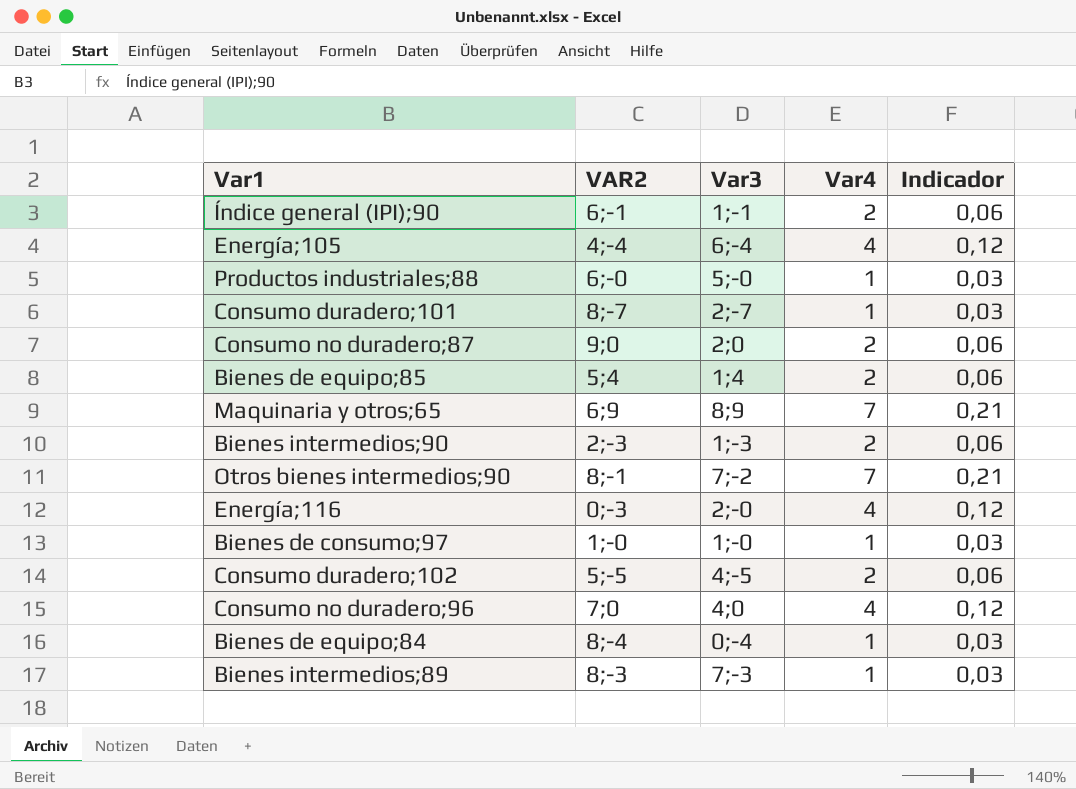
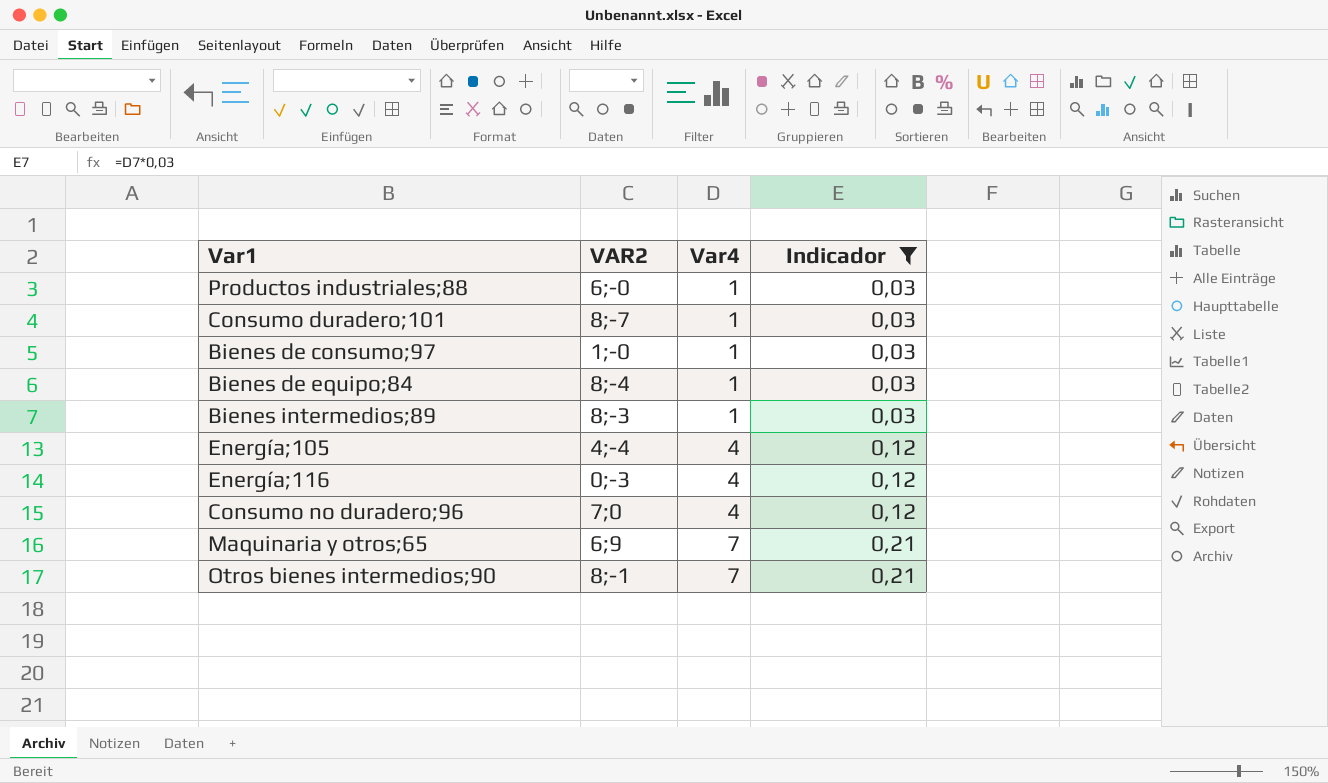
filter: none -> Indicador != 0,06
row order: none -> Var4 ascending
column Var3 | position: 3 -> none

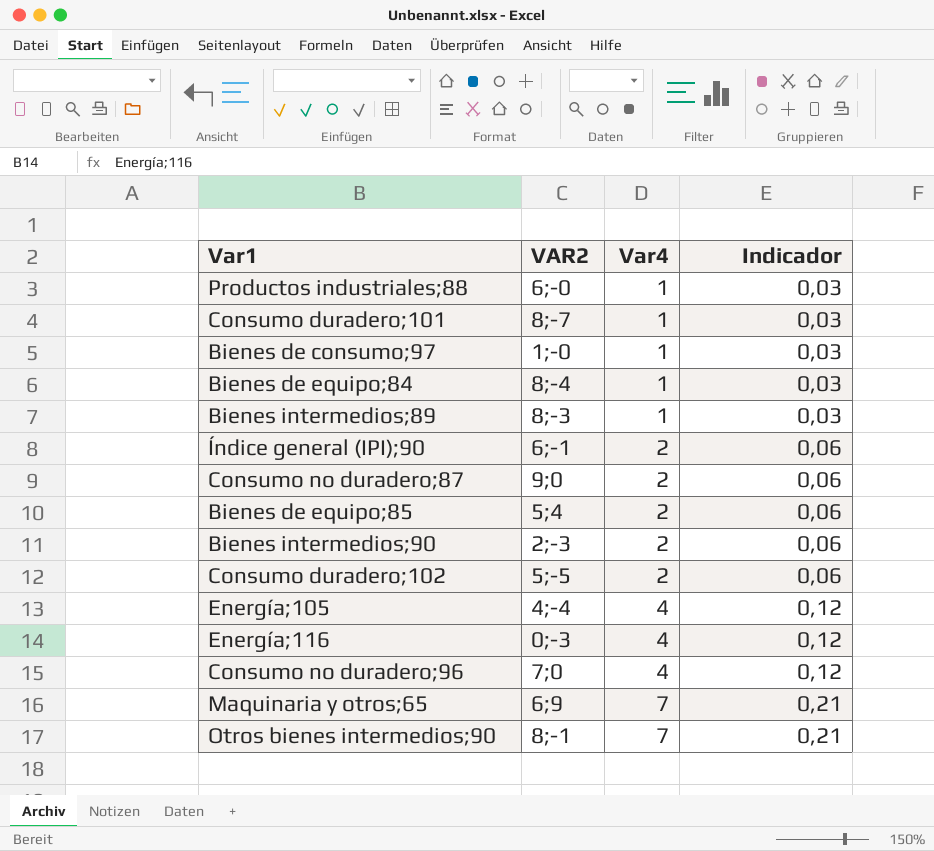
filter: Indicador != 0,06 -> none

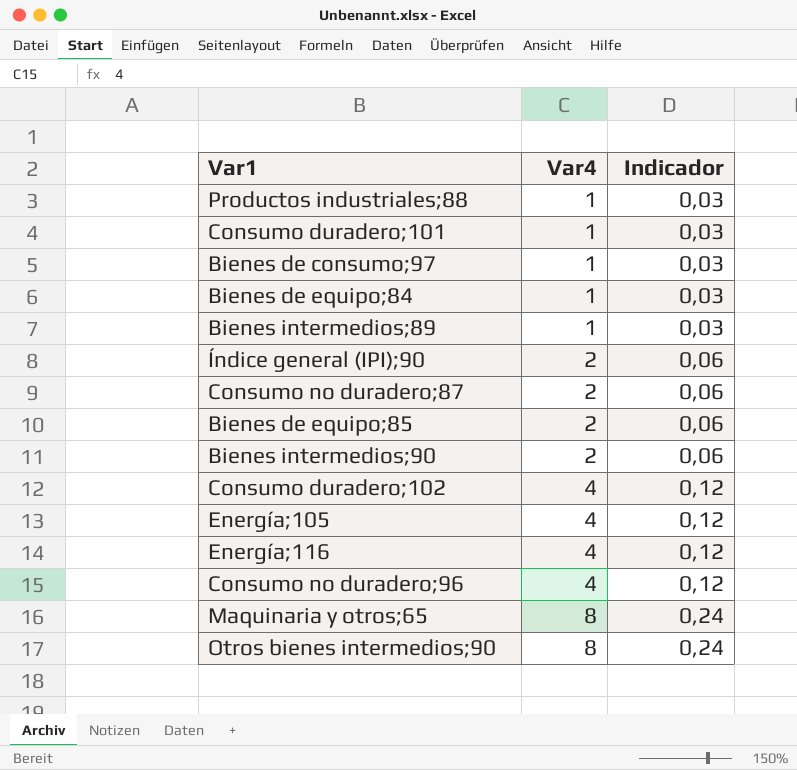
column VAR2 | position: 2 -> none
Consumo duradero;102 | Var4: 2 -> 4
Consumo duradero;102 | Indicador: 0,06 -> 0,12
Maquinaria y otros;65 | Var4: 7 -> 8
Maquinaria y otros;65 | Indicador: 0,21 -> 0,24
Otros bienes intermedios;90 | Var4: 7 -> 8
Otros bienes intermedios;90 | Indicador: 0,21 -> 0,24

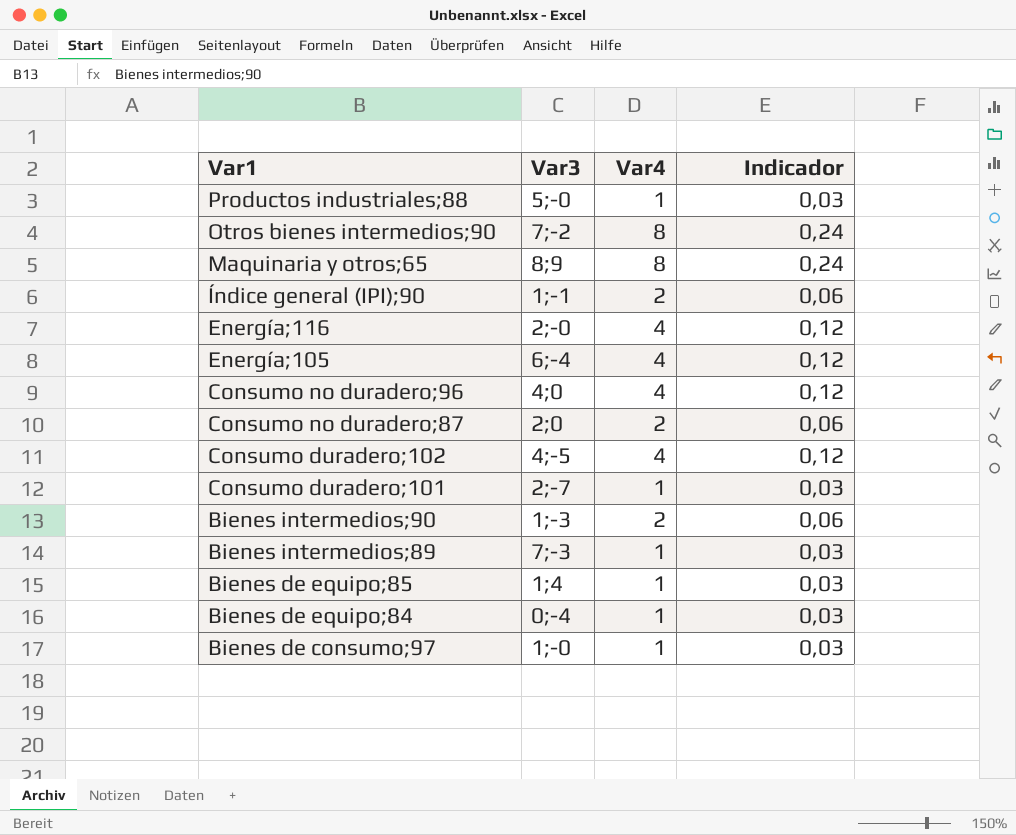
row order: Var4 ascending -> Var1 descending
column Var3 | position: none -> 2
Bienes de equipo;85 | Var4: 2 -> 1
Bienes de equipo;85 | Indicador: 0,06 -> 0,03

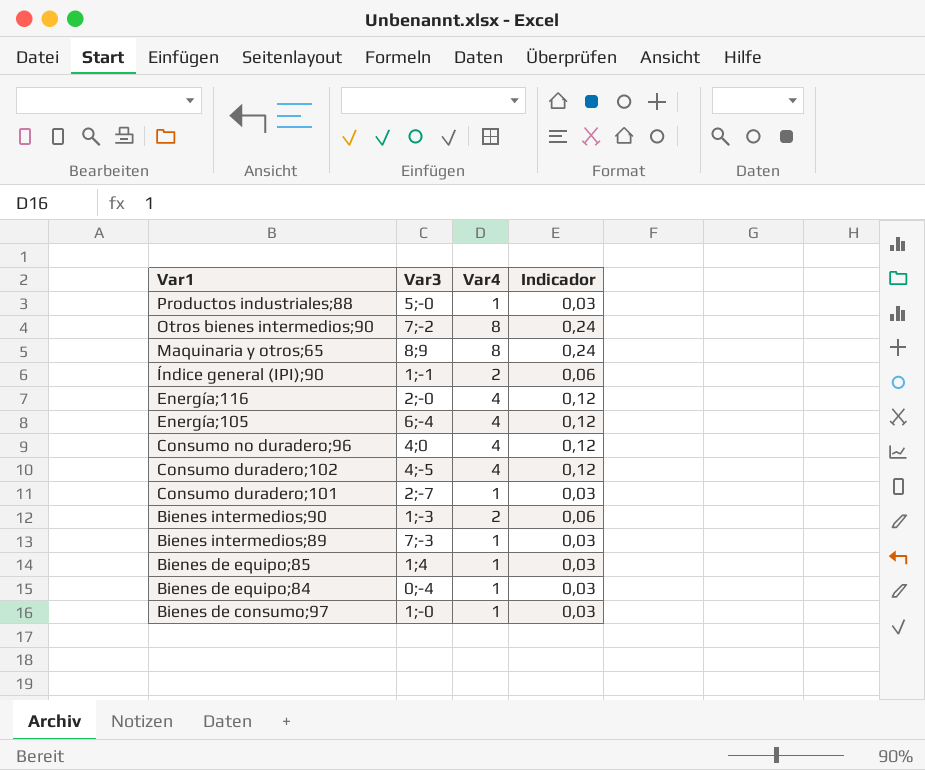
row Consumo no duradero;87: 2;0 | 2 | 0,06 -> none

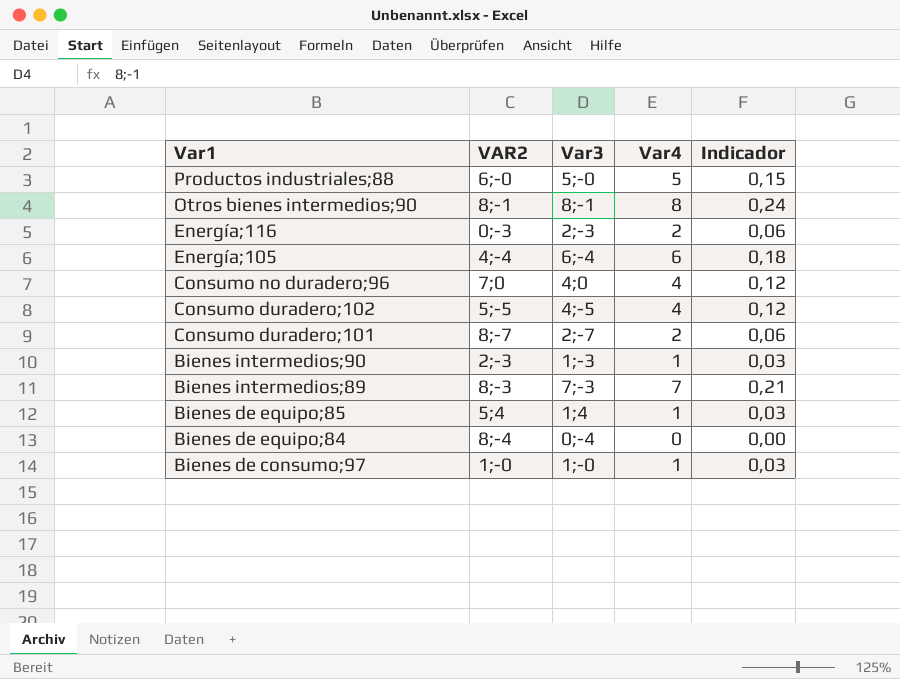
column VAR2 | position: none -> 2
row Maquinaria y otros;65: 8;9 | 8 | 0,24 -> none
row Índice general (IPI);90: 1;-1 | 2 | 0,06 -> none
Productos industriales;88 | Var4: 1 -> 5
Productos industriales;88 | Indicador: 0,03 -> 0,15
Otros bienes intermedios;90 | Var3: 7;-2 -> 8;-1
Energía;116 | Var3: 2;-0 -> 2;-3
Energía;116 | Var4: 4 -> 2
Energía;116 | Indicador: 0,12 -> 0,06
Energía;105 | Var4: 4 -> 6
Energía;105 | Indicador: 0,12 -> 0,18
Consumo duradero;101 | Var4: 1 -> 2
Consumo duradero;101 | Indicador: 0,03 -> 0,06
Bienes intermedios;90 | Var4: 2 -> 1
Bienes intermedios;90 | Indicador: 0,06 -> 0,03
Bienes intermedios;89 | Var4: 1 -> 7
Bienes intermedios;89 | Indicador: 0,03 -> 0,21
Bienes de equipo;84 | Var4: 1 -> 0
Bienes de equipo;84 | Indicador: 0,03 -> 0,00

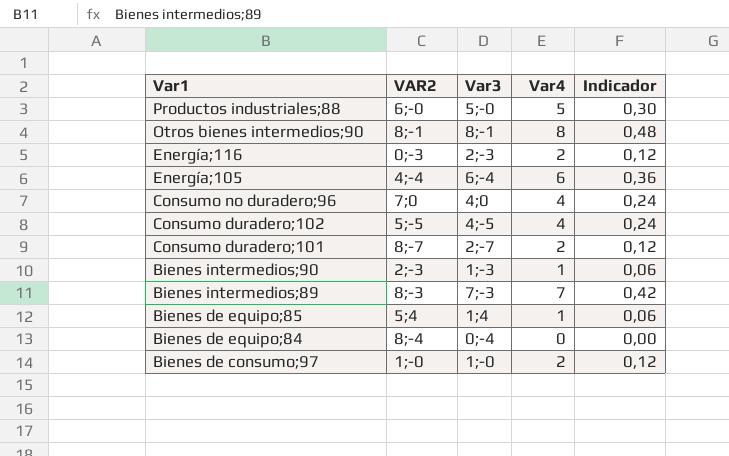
column Indicador | formula: [Var4] * 0,03 -> [Var4] * 0,06
Bienes de consumo;97 | Var4: 1 -> 2

